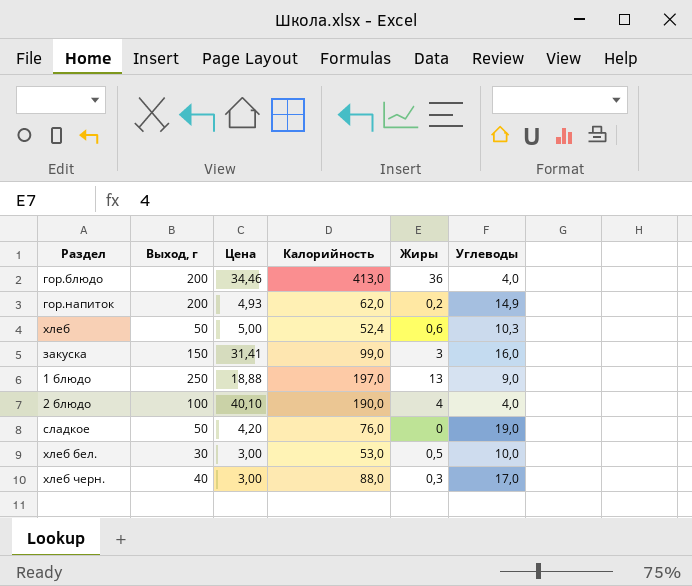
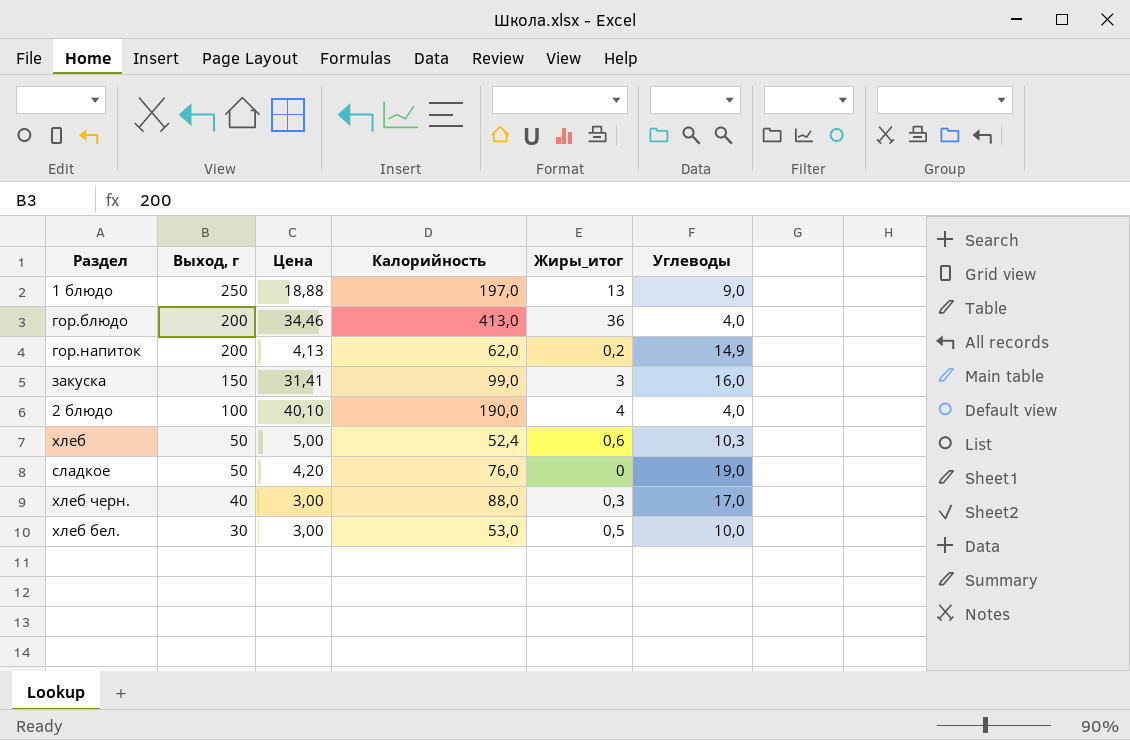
row order: none -> Выход, г descending
column name: Жиры -> Жиры_итог
гор.напиток | Цена: 4,93 -> 4,13

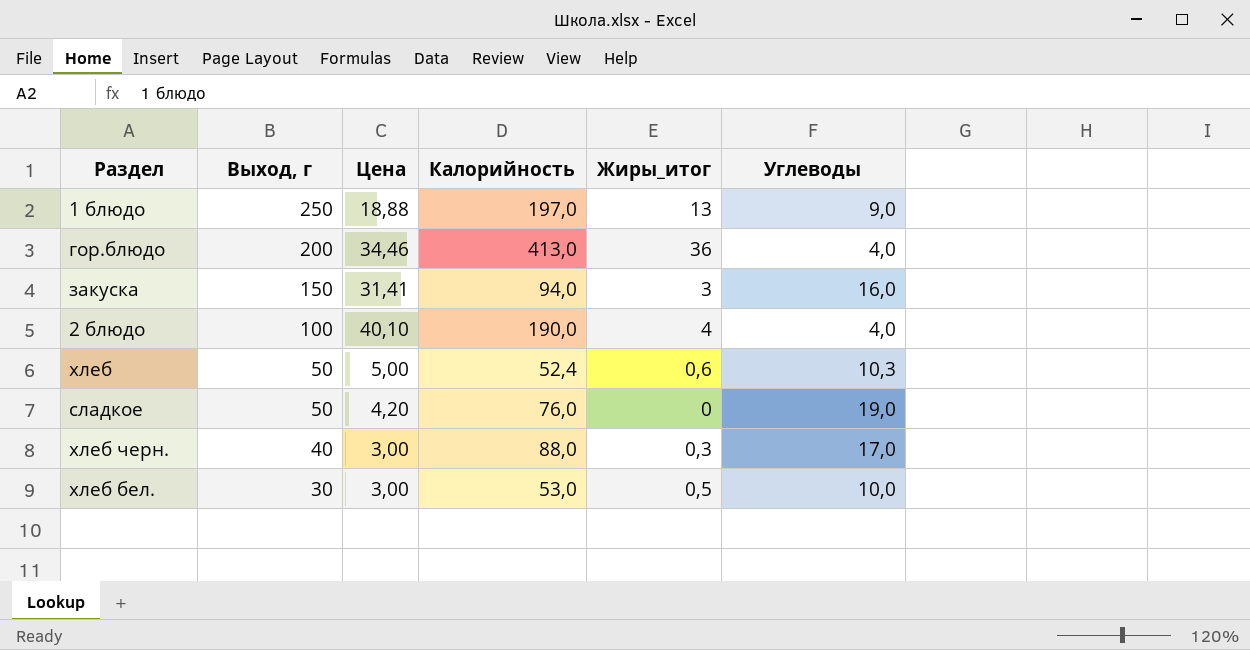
row гор.напиток: 200 | 4,13 | 62,0 | 0,2 | 14,9 -> none
закуска | Калорийность: 99,0 -> 94,0

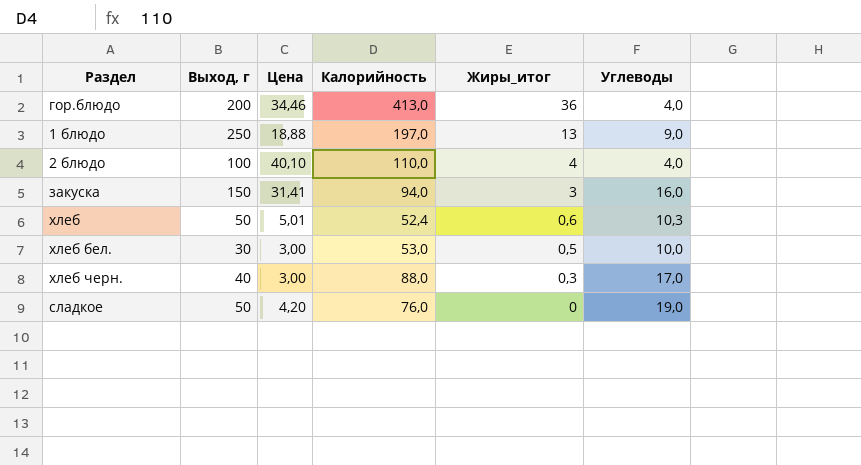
row order: Выход, г descending -> Жиры_итог descending
2 блюдо | Калорийность: 190,0 -> 110,0
хлеб | Цена: 5,00 -> 5,01

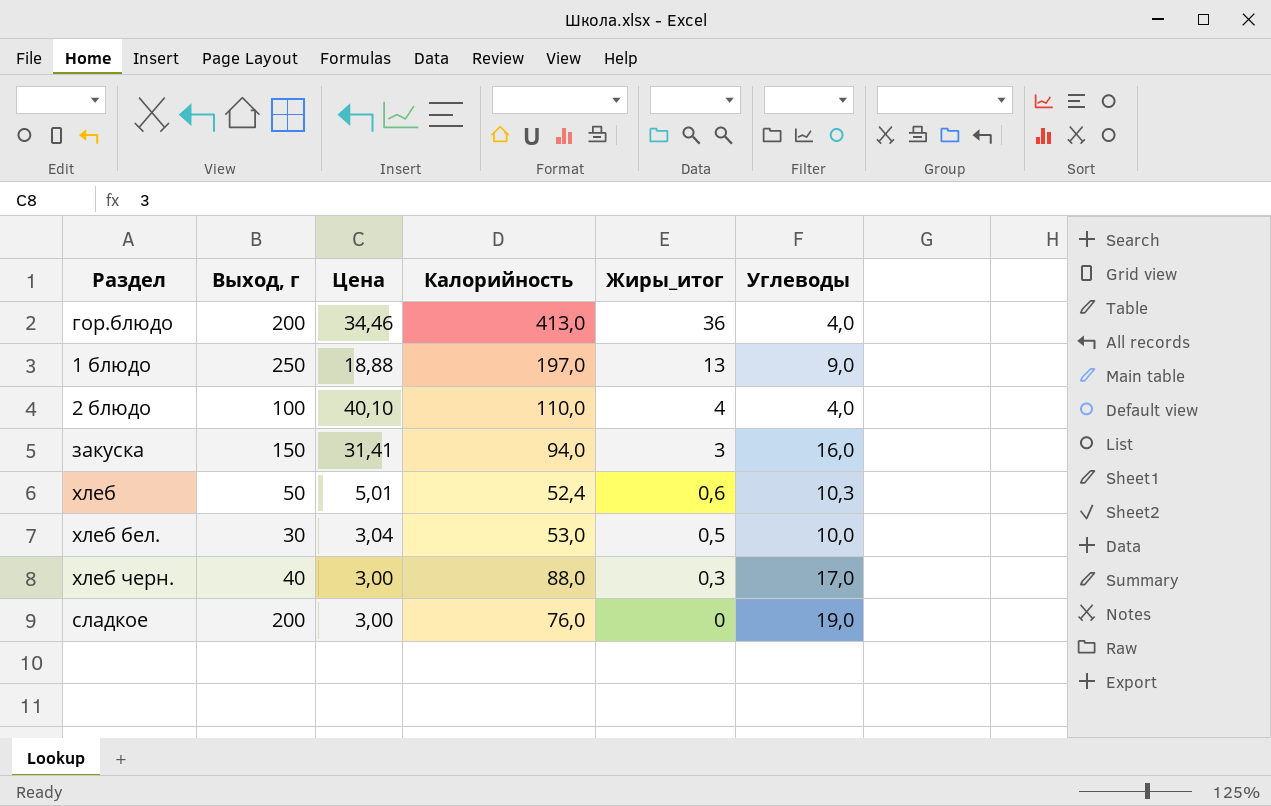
хлеб бел. | Цена: 3,00 -> 3,04
сладкое | Выход, г: 50 -> 200
сладкое | Цена: 4,20 -> 3,00

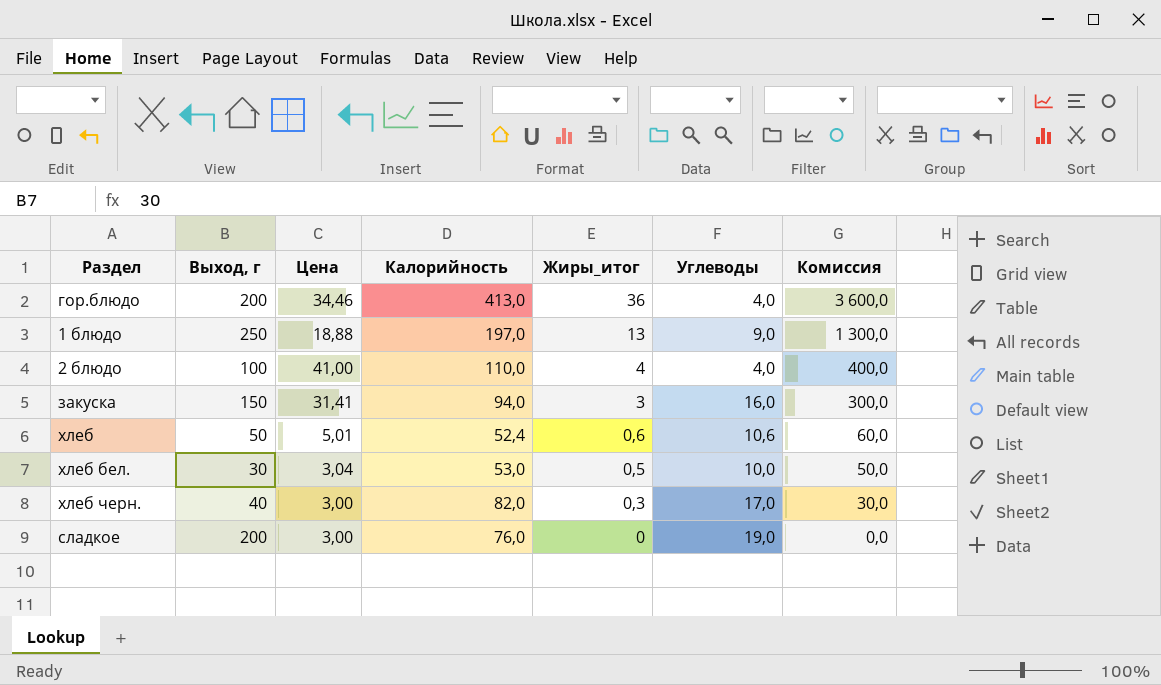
column Комиссия | formula: none -> [Жиры_итог] * 100
2 блюдо | Цена: 40,10 -> 41,00
хлеб | Углеводы: 10,3 -> 10,6
хлеб черн. | Калорийность: 88,0 -> 82,0

